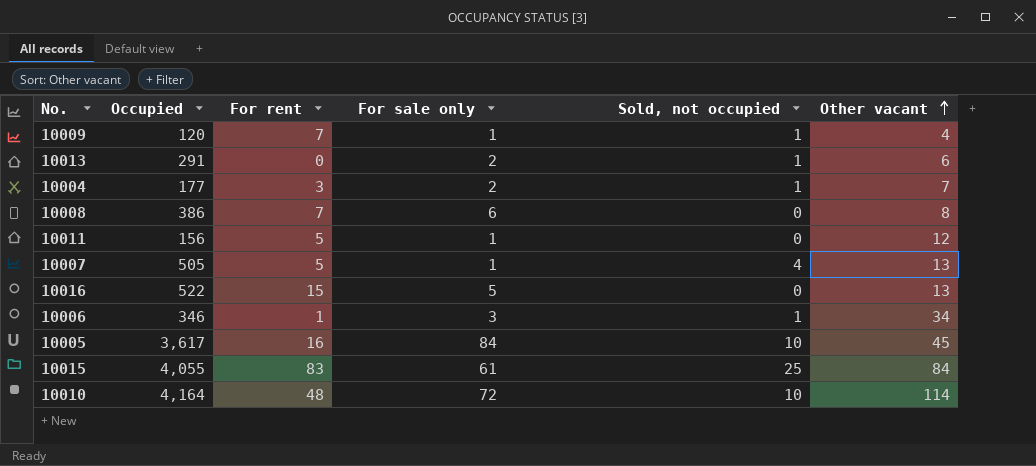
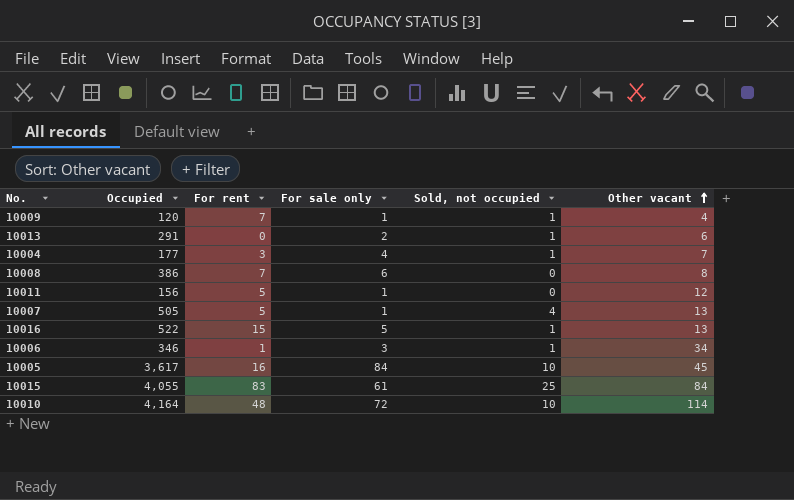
10004 | For sale only: 2 -> 4
10016 | Sold, not occupied: 0 -> 1

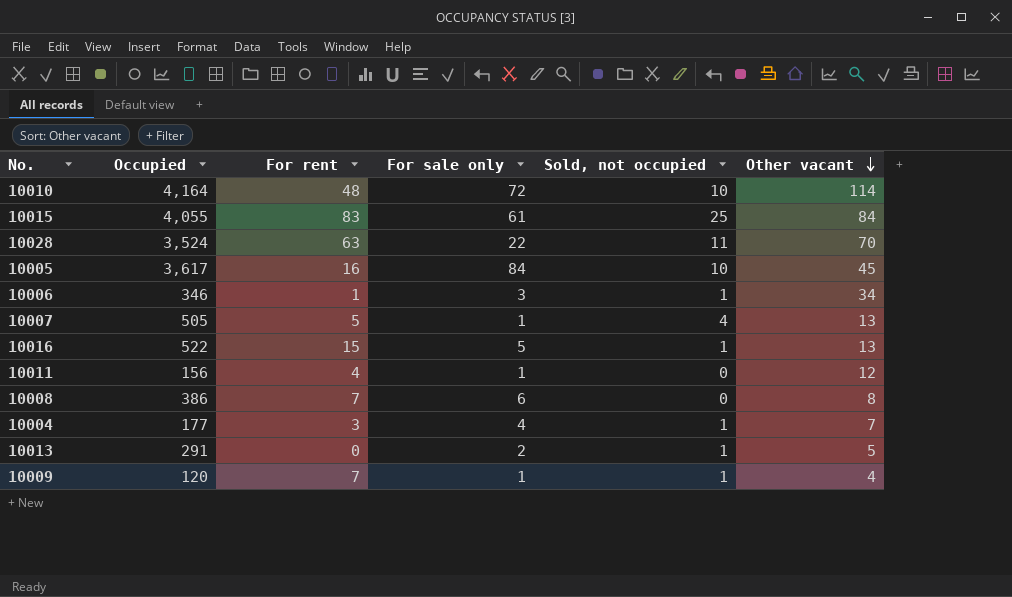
row order: Other vacant ascending -> Other vacant descending
row 10028: none -> 3,524 | 63 | 22 | 11 | 70
10011 | For rent: 5 -> 4
10013 | Other vacant: 6 -> 5

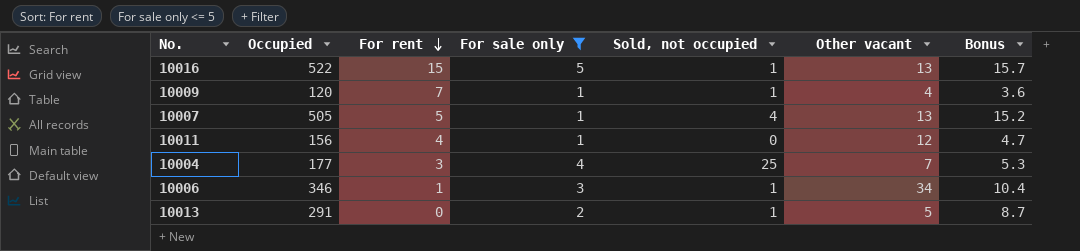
filter: none -> For sale only <= 5
row order: Other vacant descending -> For rent descending
column Bonus | formula: none -> [Occupied] * 0.03
10004 | Sold, not occupied: 1 -> 25

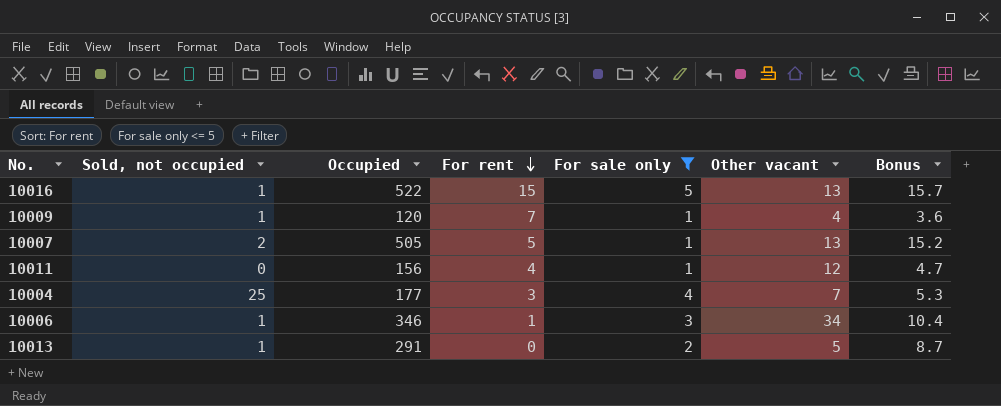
column Sold, not occupied | position: 5 -> 2
10007 | Sold, not occupied: 4 -> 2

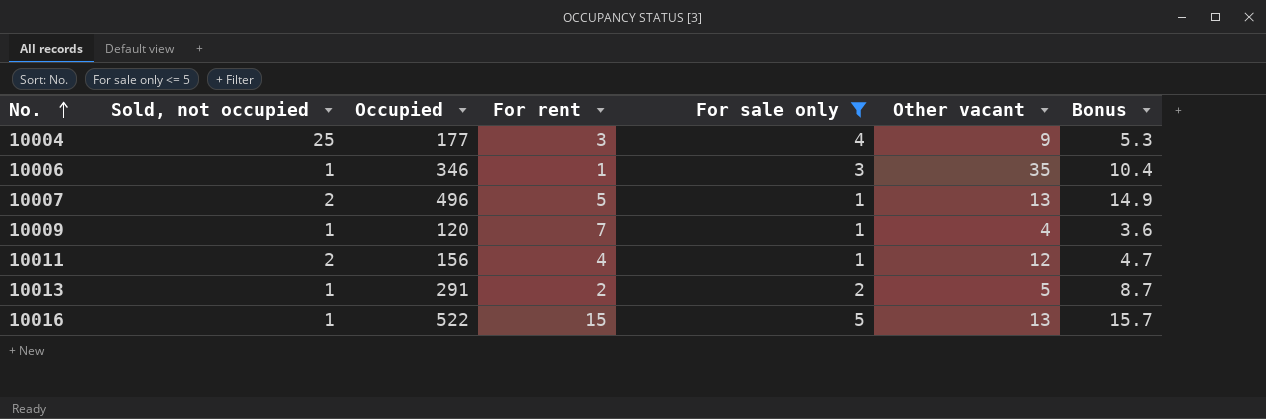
row order: For rent descending -> No. ascending
10004 | Other vacant: 7 -> 9
10006 | Other vacant: 34 -> 35
10007 | Occupied: 505 -> 496
10007 | Bonus: 15.2 -> 14.9
10011 | Sold, not occupied: 0 -> 2
10013 | For rent: 0 -> 2

